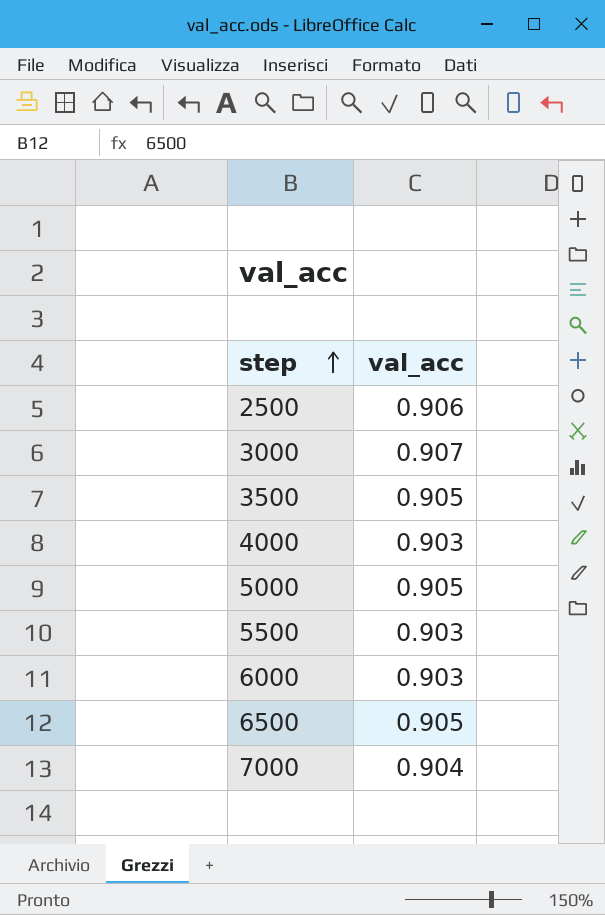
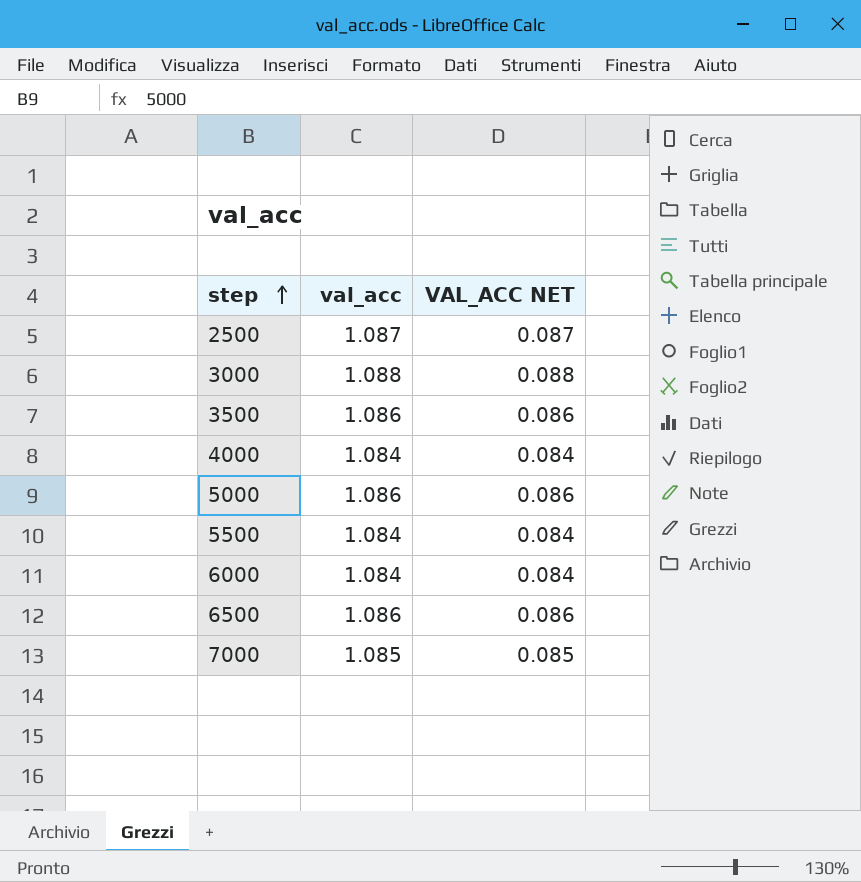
column VAL_ACC NET | formula: none -> [val_acc] - 1
2500 | val_acc: 0.906 -> 1.087
3000 | val_acc: 0.907 -> 1.088
3500 | val_acc: 0.905 -> 1.086
4000 | val_acc: 0.903 -> 1.084
5000 | val_acc: 0.905 -> 1.086
5500 | val_acc: 0.903 -> 1.084
6000 | val_acc: 0.903 -> 1.084
6500 | val_acc: 0.905 -> 1.086
7000 | val_acc: 0.904 -> 1.085

